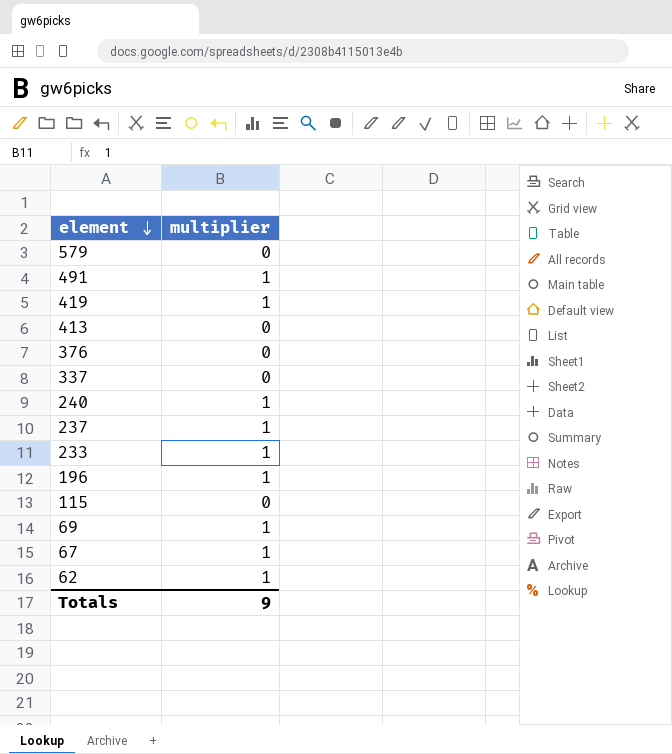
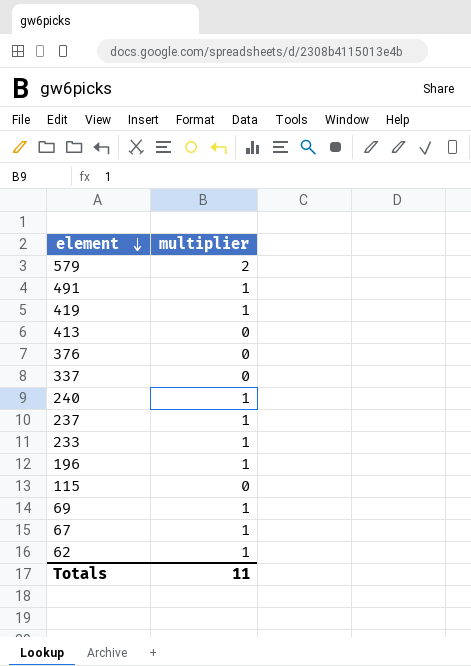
579 | multiplier: 0 -> 2
Totals | multiplier: 9 -> 11

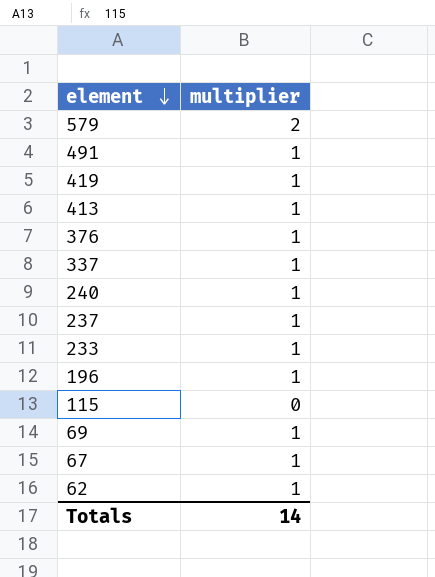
413 | multiplier: 0 -> 1
376 | multiplier: 0 -> 1
337 | multiplier: 0 -> 1
Totals | multiplier: 11 -> 14

